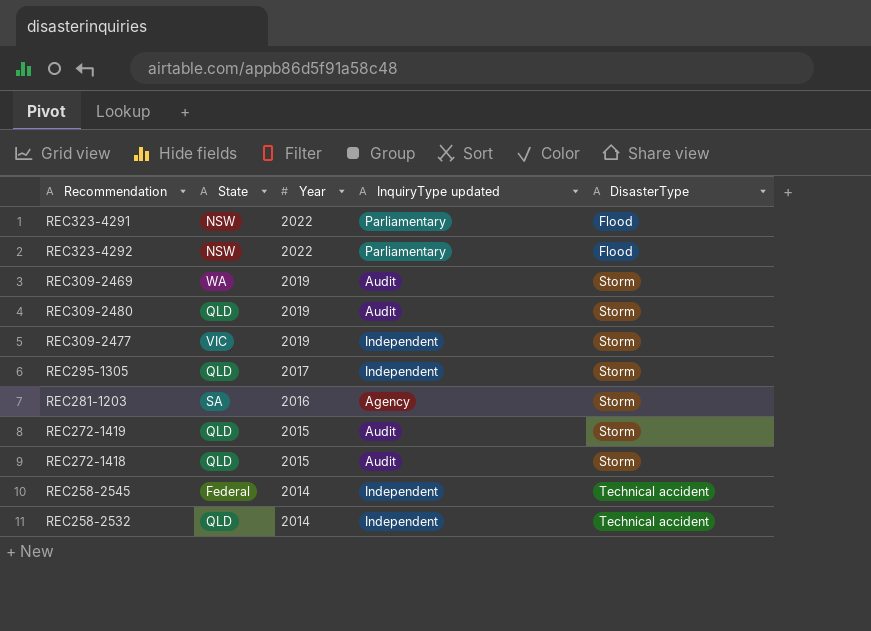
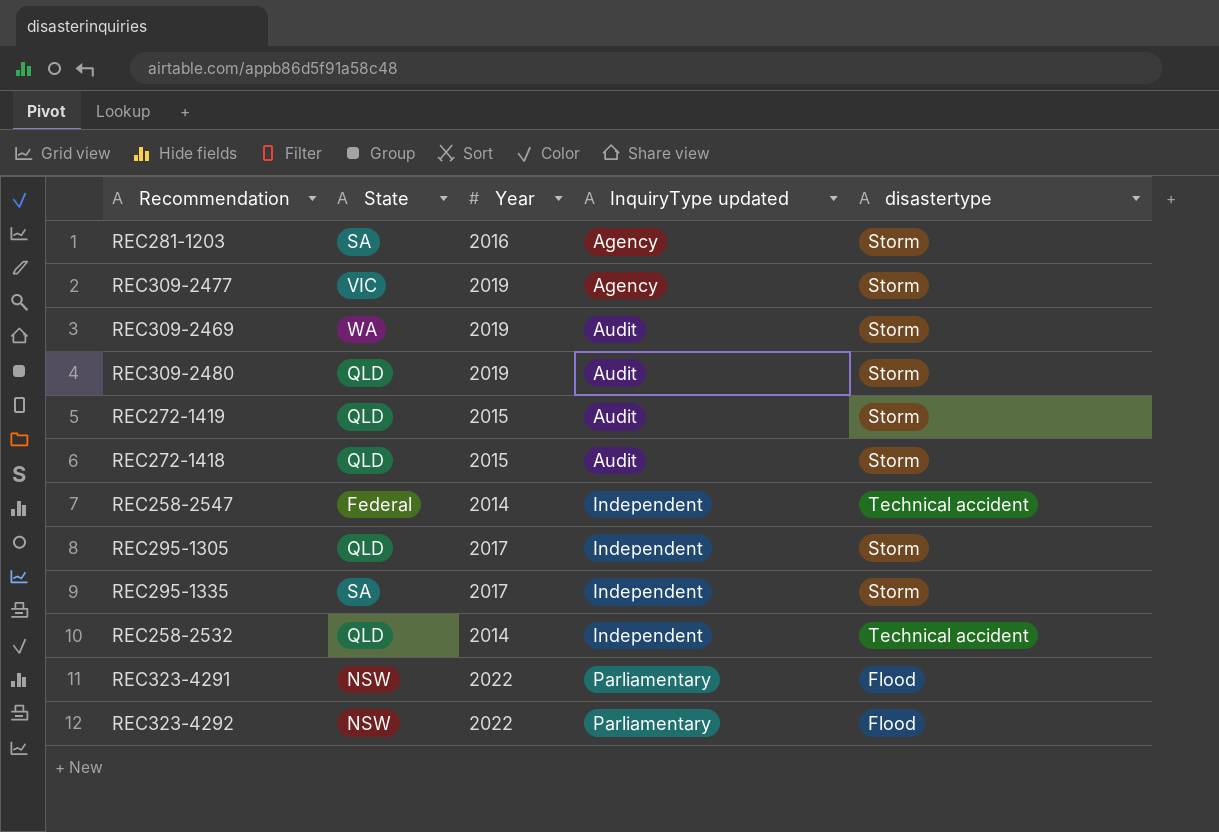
row order: Year descending -> InquiryType updated ascending
column name: DisasterType -> disastertype
row REC258-2545: Federal | 2014 | Independent | Technical accident -> none
REC309-2477 | InquiryType updated: Independent -> Agency
row REC258-2547: none -> Federal | 2014 | Independent | Technical accident
row REC295-1335: none -> SA | 2017 | Independent | Storm

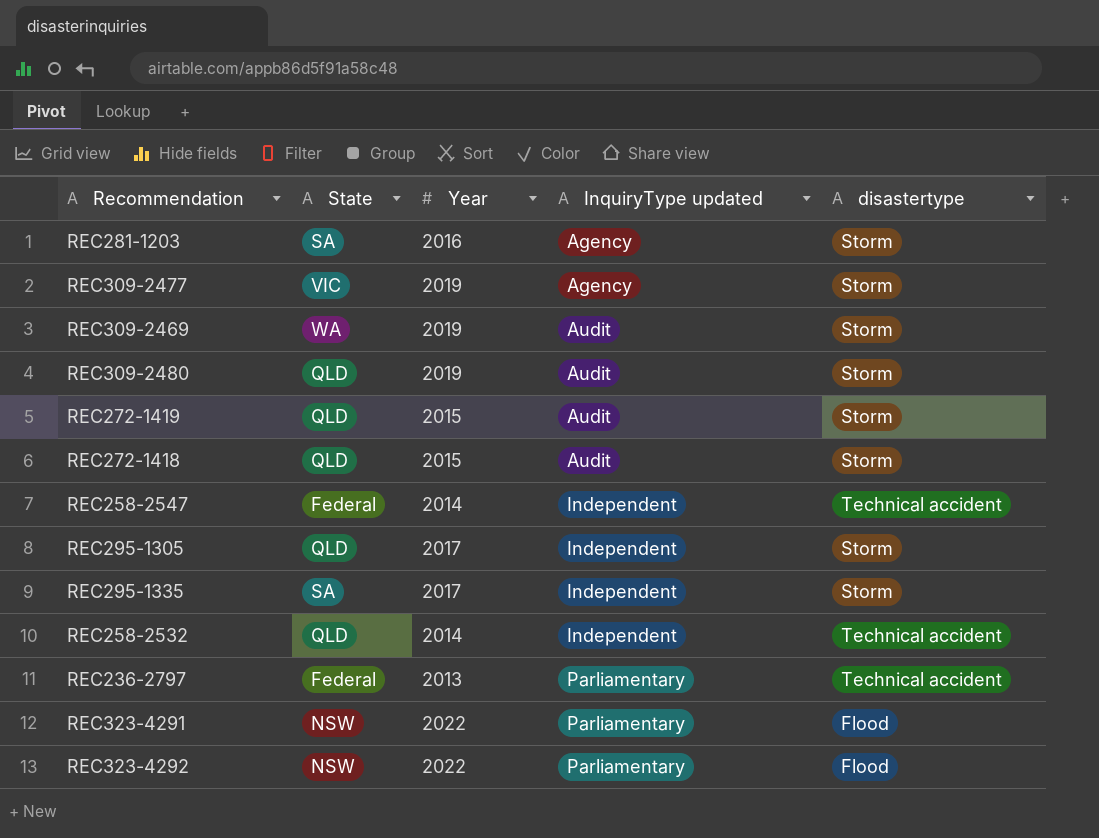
row REC236-2797: none -> Federal | 2013 | Parliamentary | Technical accident

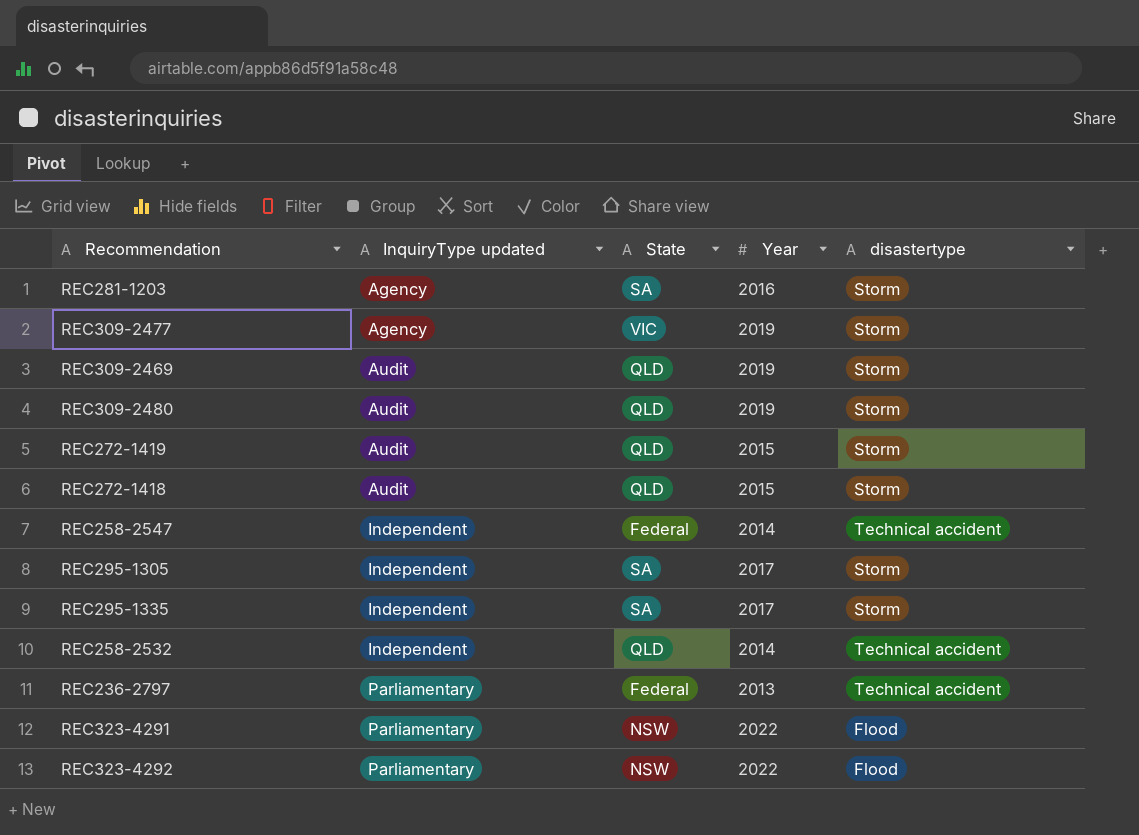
column InquiryType updated | position: 4 -> 2
REC309-2469 | State: WA -> QLD
REC295-1305 | State: QLD -> SA

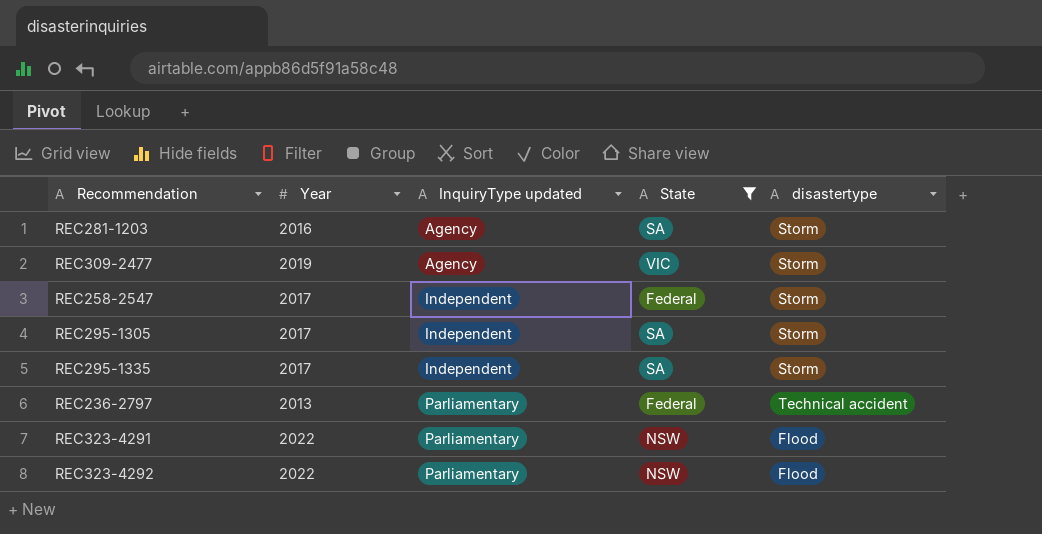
filter: none -> State != QLD
column Year | position: 4 -> 2
REC258-2547 | Year: 2014 -> 2017
REC258-2547 | disastertype: Technical accident -> Storm

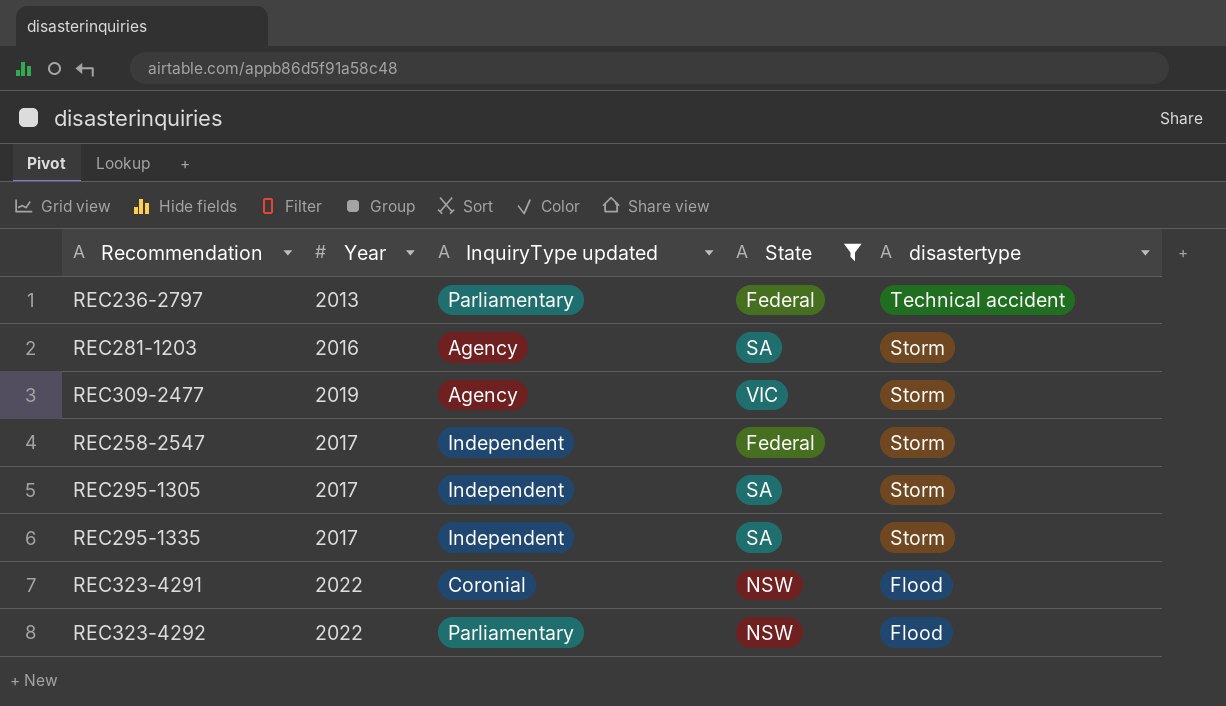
row order: InquiryType updated ascending -> disastertype descending
REC323-4291 | InquiryType updated: Parliamentary -> Coronial

